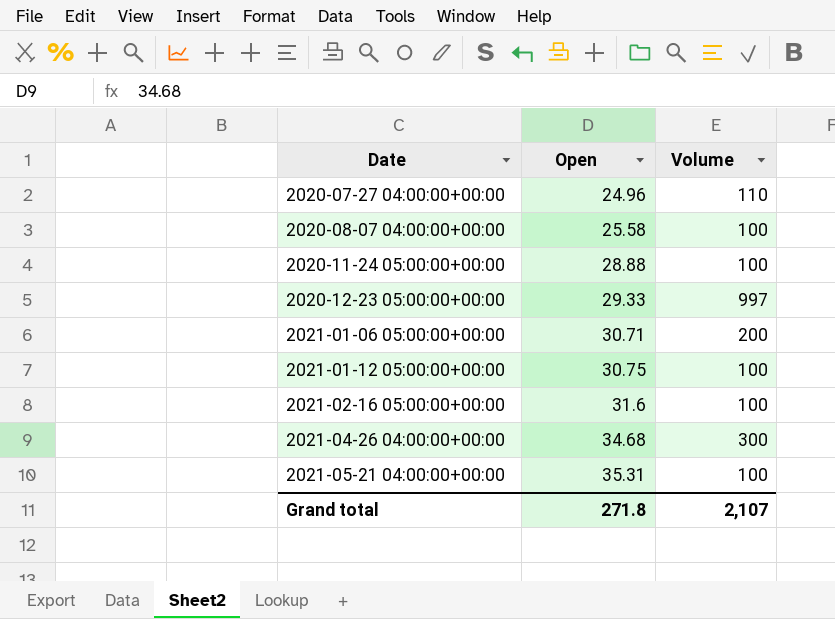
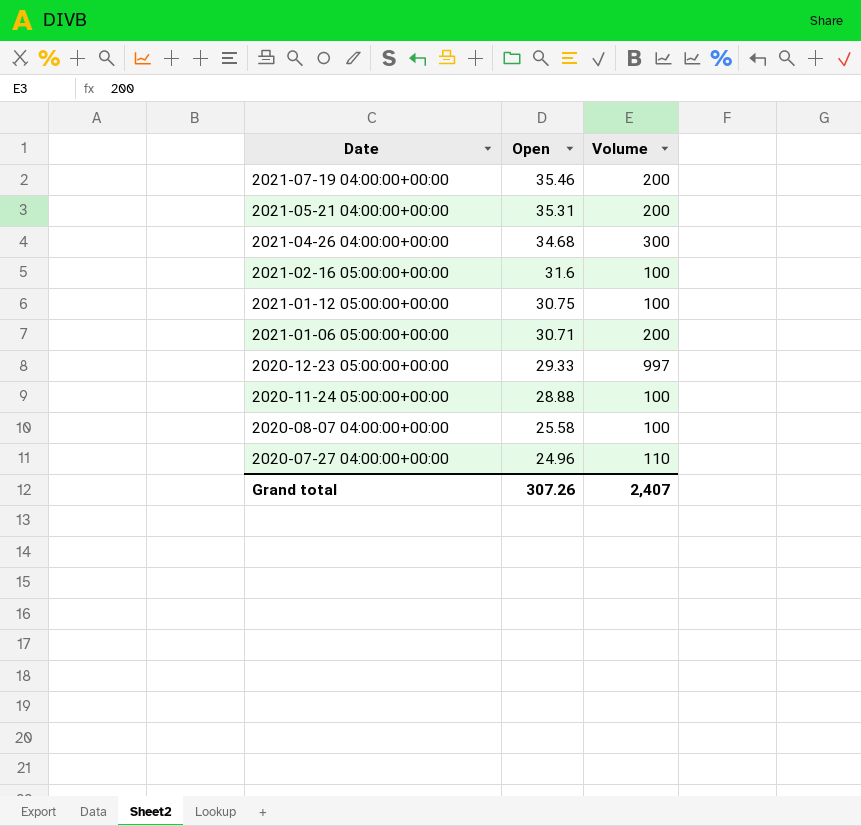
row order: Date ascending -> Date descending
row 2021-07-19 04:00:00+00:00: none -> 35.46 | 200
2021-05-21 04:00:00+00:00 | Volume: 100 -> 200
Grand total | Open: 271.8 -> 307.26
Grand total | Volume: 2,107 -> 2,407

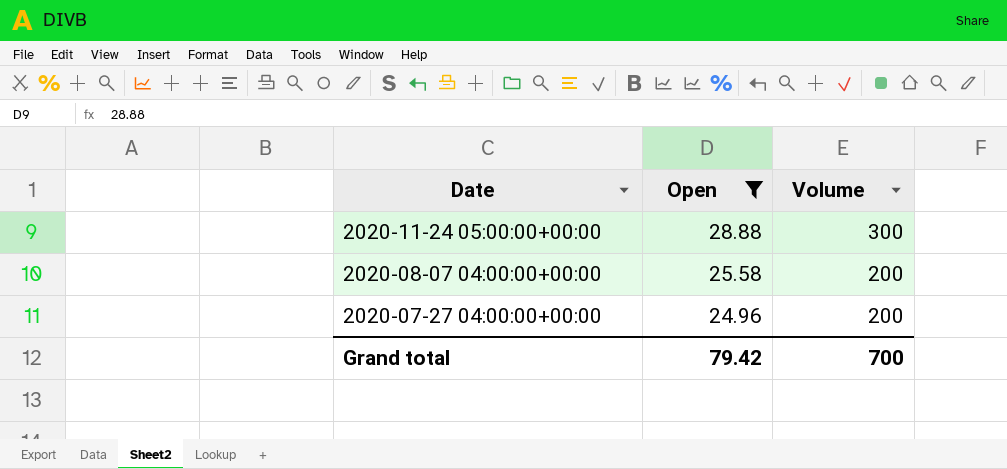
filter: none -> Open <= 28.88
2020-11-24 05:00:00+00:00 | Volume: 100 -> 300
2020-08-07 04:00:00+00:00 | Volume: 100 -> 200
2020-07-27 04:00:00+00:00 | Volume: 110 -> 200
Grand total | Open: 307.26 -> 79.42
Grand total | Volume: 2,407 -> 700

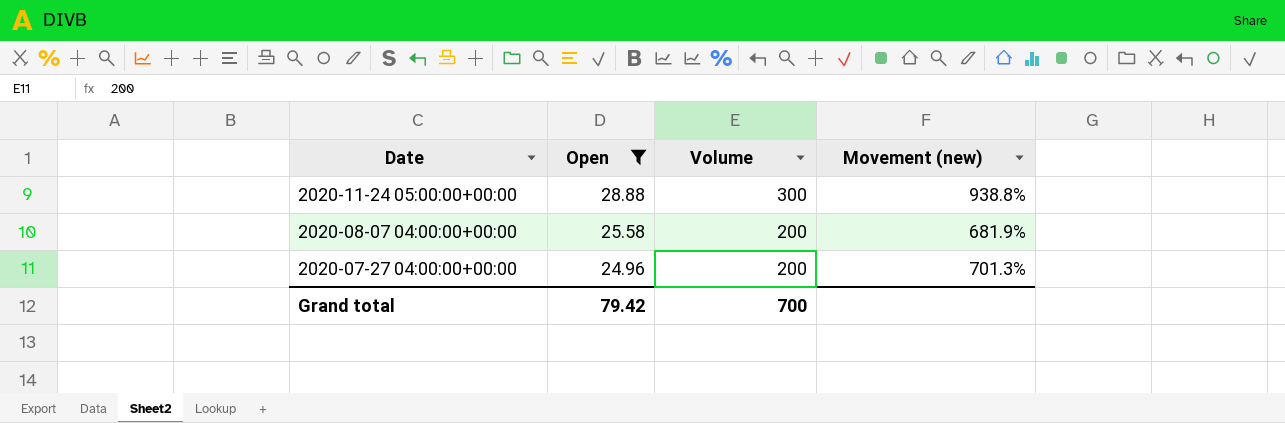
column Movement (new) | formula: none -> ([Volume] - [Open]) / [Open]

